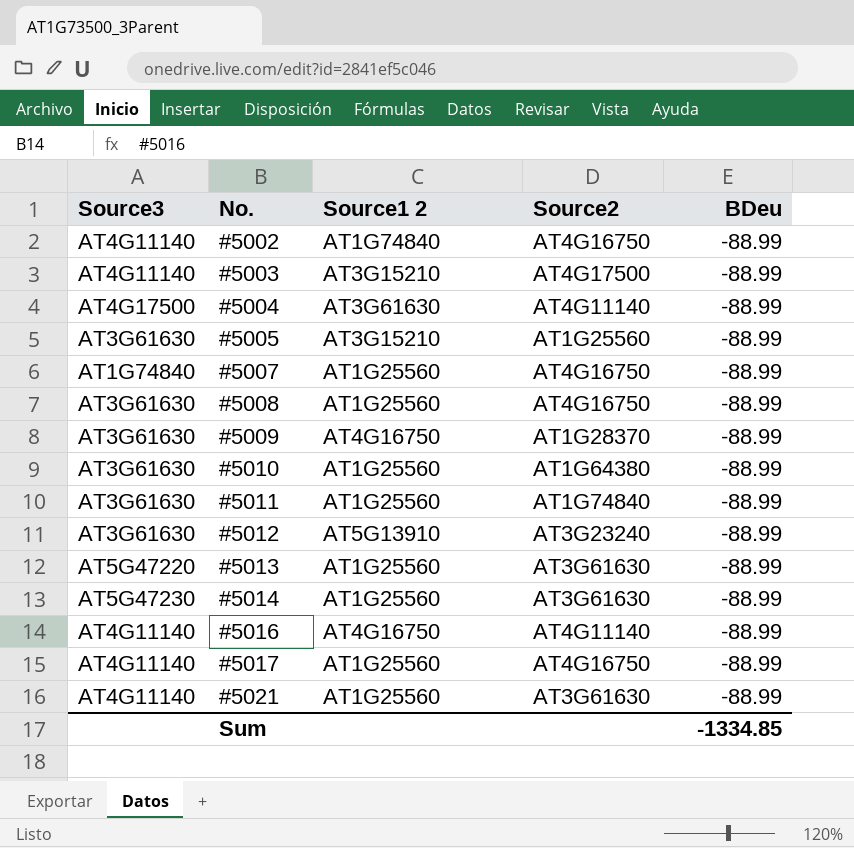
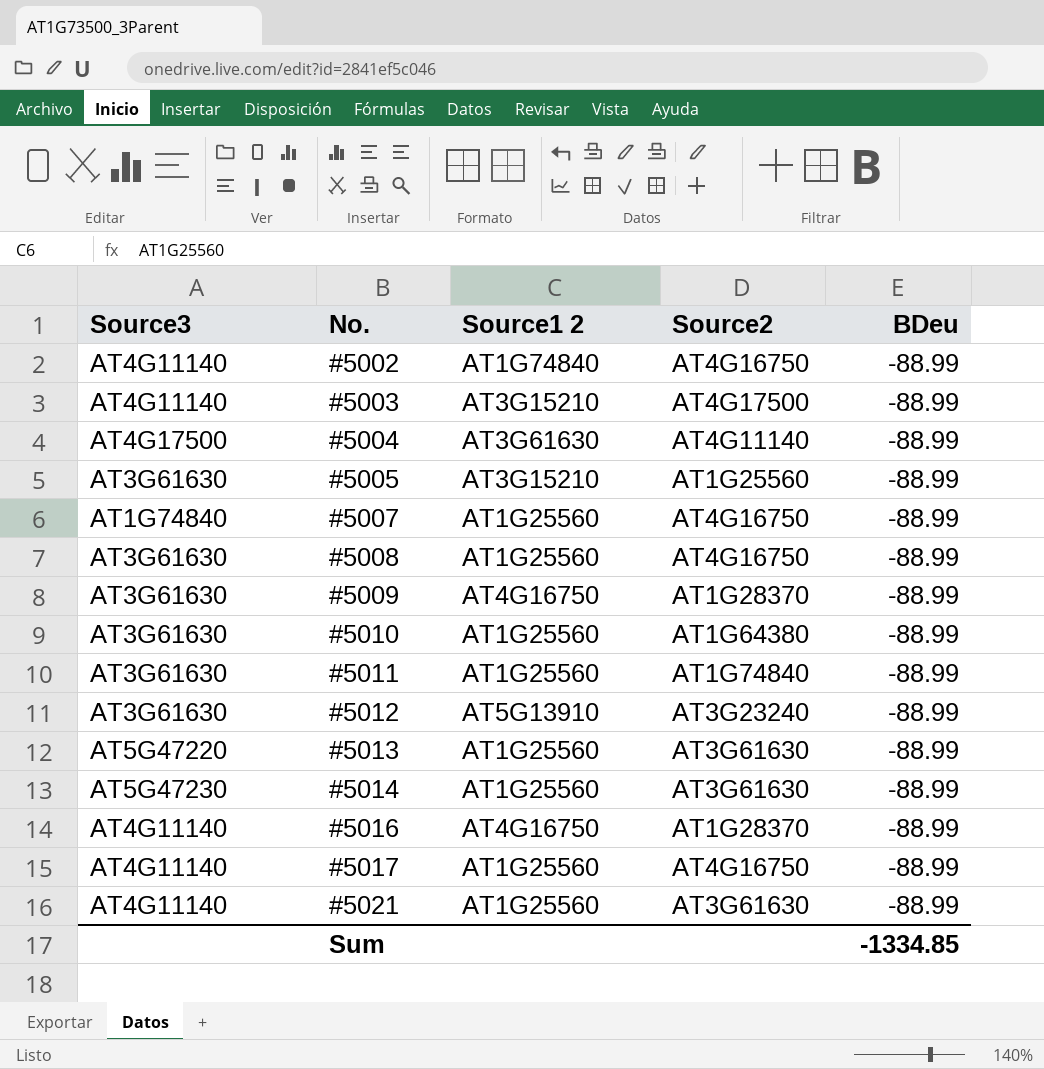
#5016 | Source2: AT4G11140 -> AT1G28370

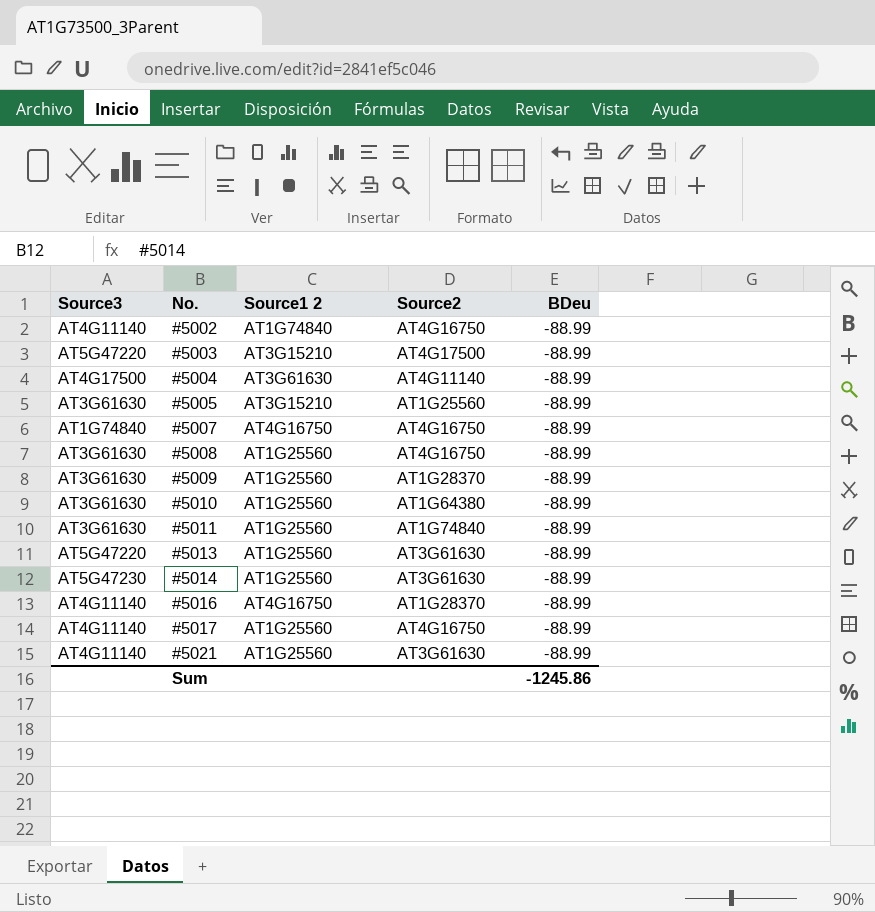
row #5012: AT3G61630 | AT5G13910 | AT3G23240 | -88.99 -> none
#5003 | Source3: AT4G11140 -> AT5G47220
#5007 | Source1 2: AT1G25560 -> AT4G16750
#5009 | Source1 2: AT4G16750 -> AT1G25560
Sum | BDeu: -1334.85 -> -1245.86

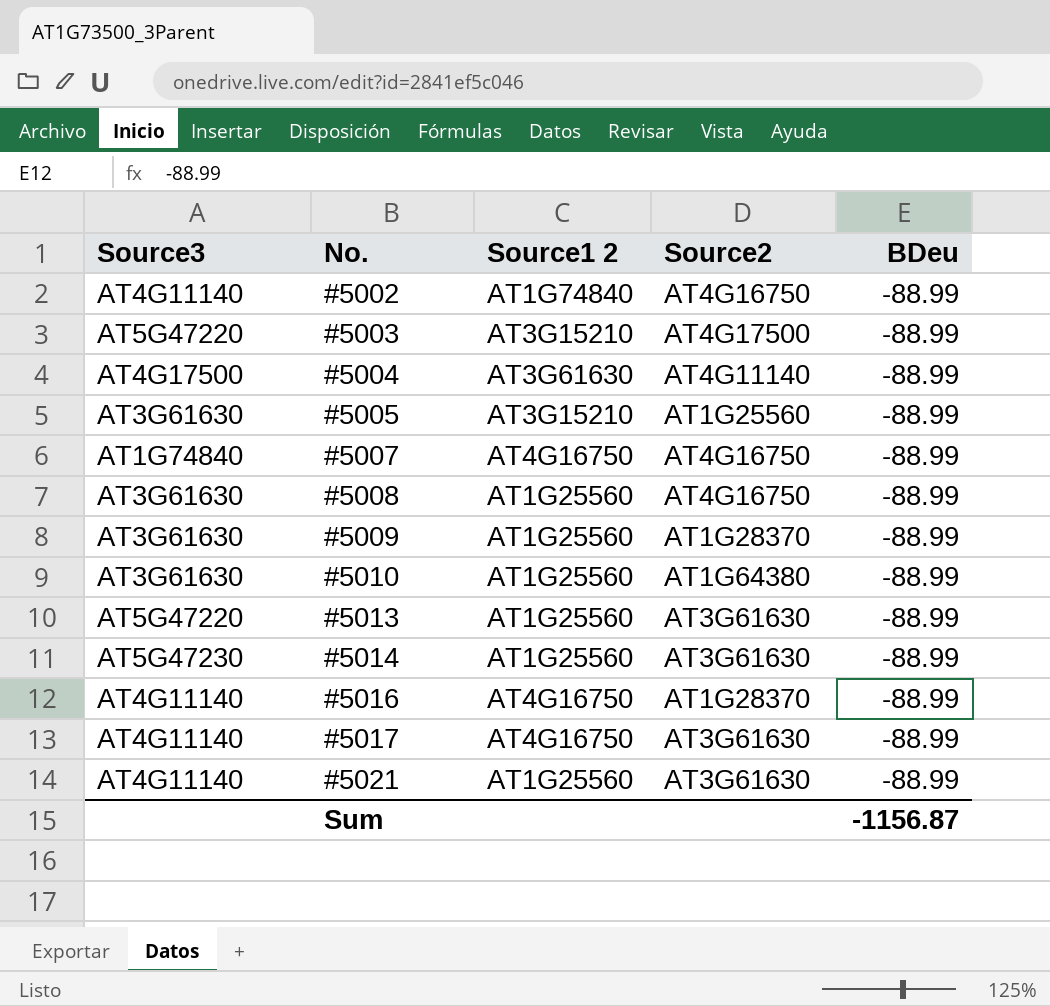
row #5011: AT3G61630 | AT1G25560 | AT1G74840 | -88.99 -> none
#5017 | Source1 2: AT1G25560 -> AT4G16750
#5017 | Source2: AT4G16750 -> AT3G61630
Sum | BDeu: -1245.86 -> -1156.87

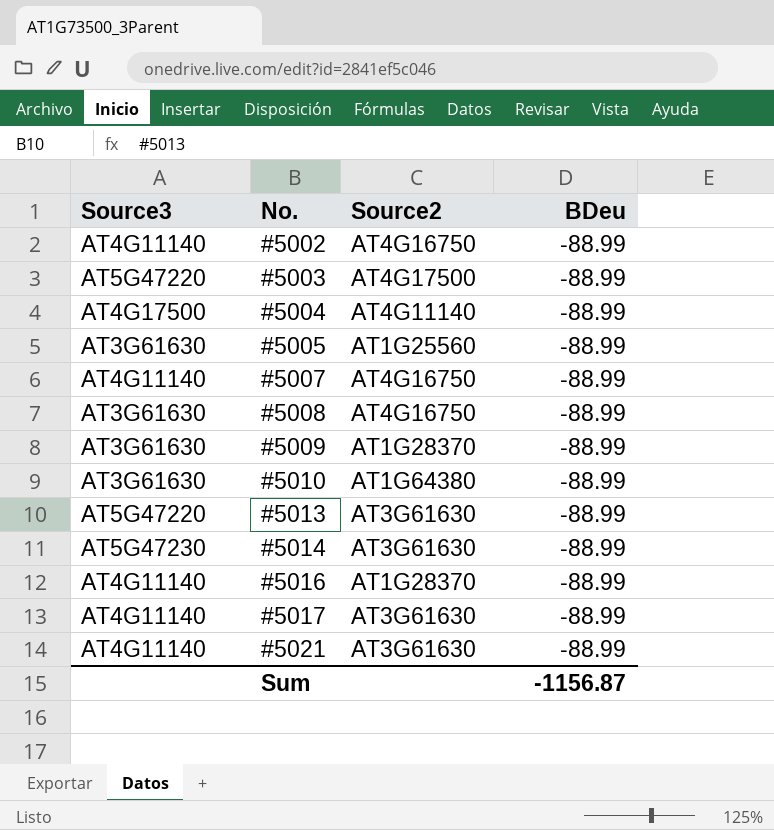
column Source1 2 | position: 3 -> none
#5007 | Source3: AT1G74840 -> AT4G11140

